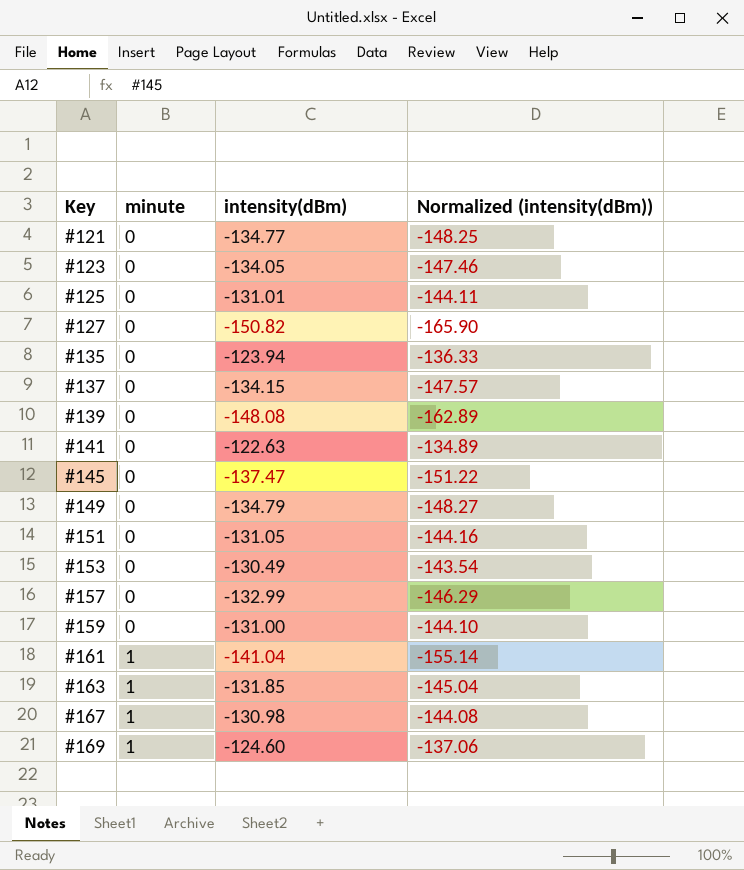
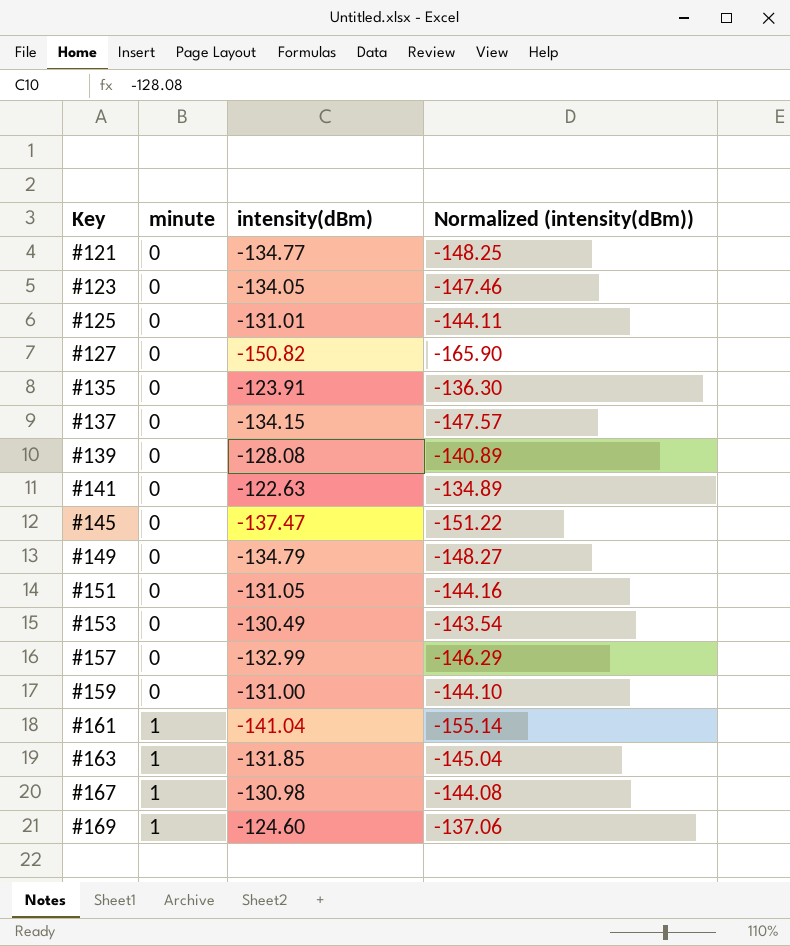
#135 | intensity(dBm): -123.94 -> -123.91
#135 | Normalized (intensity(dBm)): -136.33 -> -136.30
#139 | intensity(dBm): -148.08 -> -128.08
#139 | Normalized (intensity(dBm)): -162.89 -> -140.89

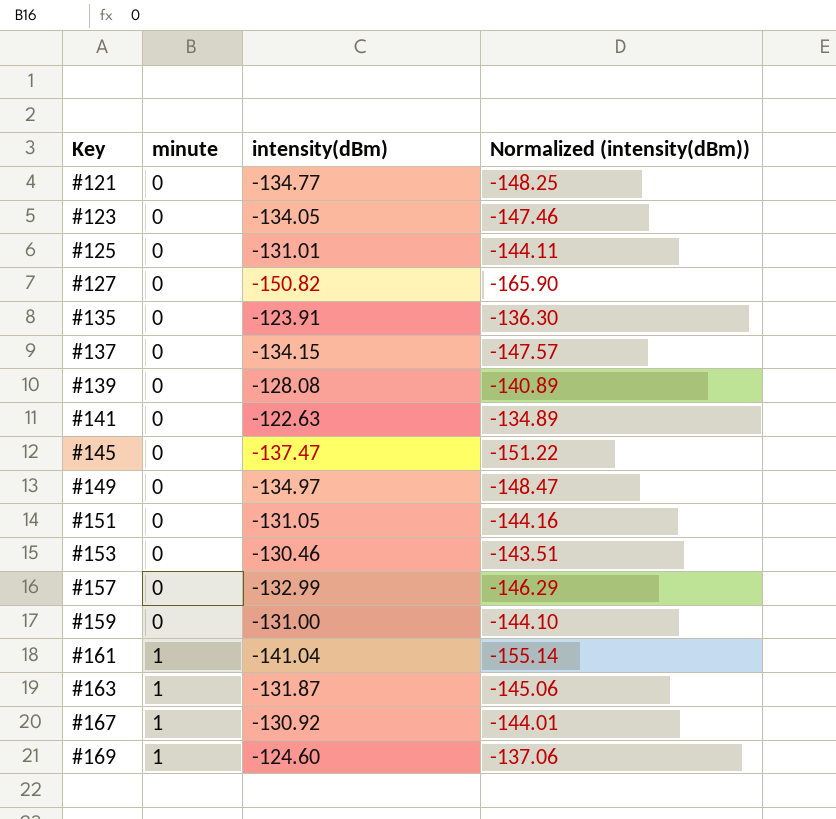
#149 | intensity(dBm): -134.79 -> -134.97
#149 | Normalized (intensity(dBm)): -148.27 -> -148.47
#153 | intensity(dBm): -130.49 -> -130.46
#153 | Normalized (intensity(dBm)): -143.54 -> -143.51
#163 | intensity(dBm): -131.85 -> -131.87
#163 | Normalized (intensity(dBm)): -145.04 -> -145.06
#167 | intensity(dBm): -130.98 -> -130.92
#167 | Normalized (intensity(dBm)): -144.08 -> -144.01

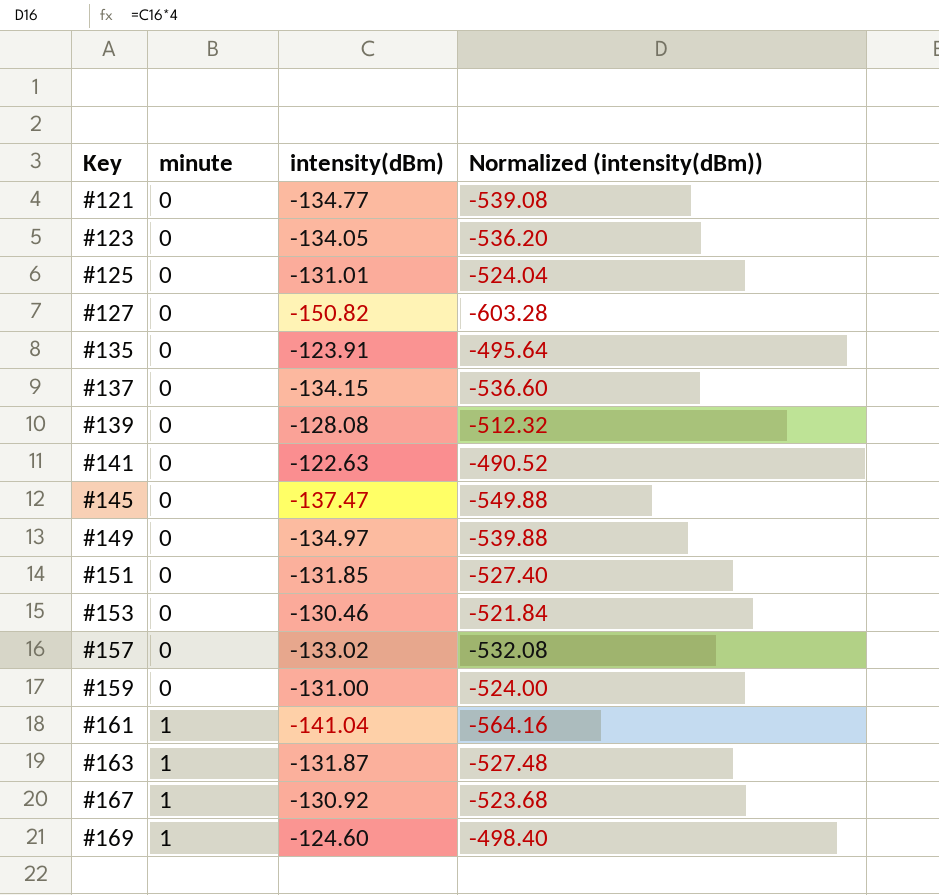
column Normalized (intensity(dBm)) | formula: [intensity(dBm)] * 1.1 -> [intensity(dBm)] * 4
#151 | intensity(dBm): -131.05 -> -131.85
#157 | intensity(dBm): -132.99 -> -133.02

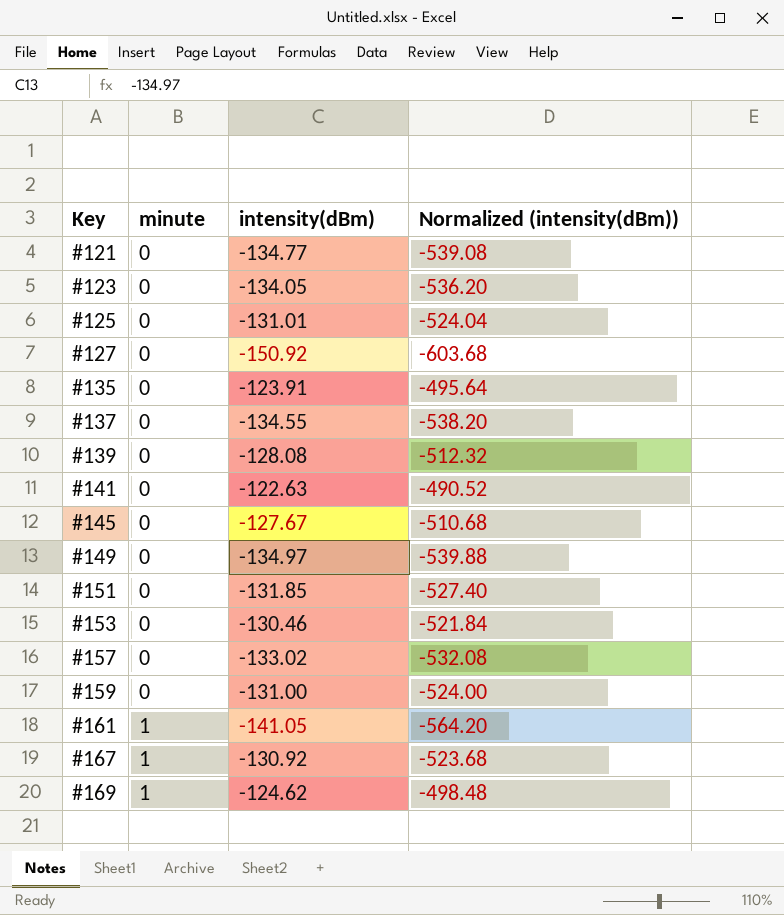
row #163: 1 | -131.87 | -527.48 -> none
#127 | intensity(dBm): -150.82 -> -150.92
#127 | Normalized (intensity(dBm)): -603.28 -> -603.68
#137 | intensity(dBm): -134.15 -> -134.55
#137 | Normalized (intensity(dBm)): -536.60 -> -538.20
#145 | intensity(dBm): -137.47 -> -127.67
#145 | Normalized (intensity(dBm)): -549.88 -> -510.68
#161 | intensity(dBm): -141.04 -> -141.05
#161 | Normalized (intensity(dBm)): -564.16 -> -564.20
#169 | intensity(dBm): -124.60 -> -124.62
#169 | Normalized (intensity(dBm)): -498.40 -> -498.48

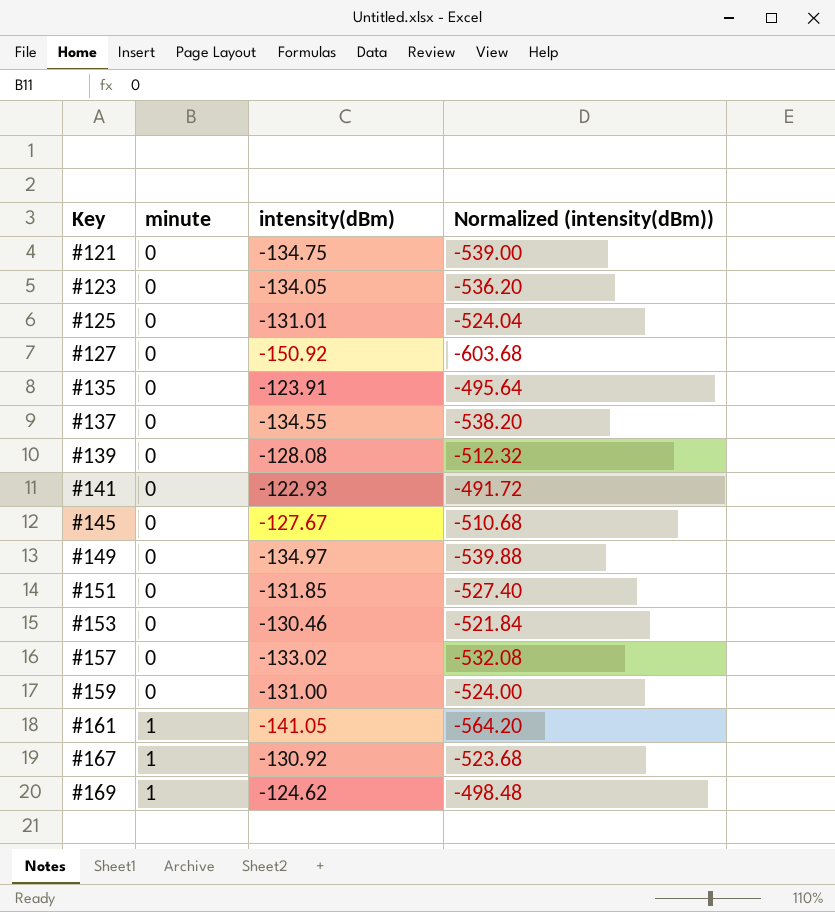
#121 | intensity(dBm): -134.77 -> -134.75
#121 | Normalized (intensity(dBm)): -539.08 -> -539.00
#141 | intensity(dBm): -122.63 -> -122.93
#141 | Normalized (intensity(dBm)): -490.52 -> -491.72

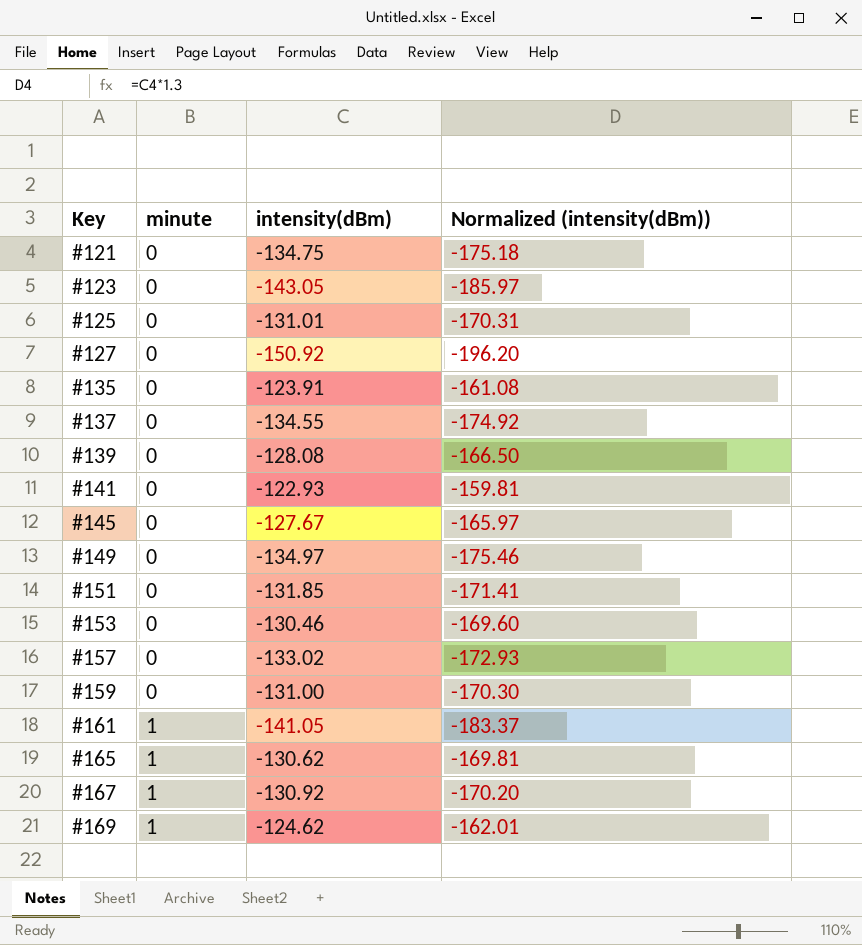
column Normalized (intensity(dBm)) | formula: [intensity(dBm)] * 4 -> [intensity(dBm)] * 1.3
#123 | intensity(dBm): -134.05 -> -143.05
row #165: none -> 1 | -130.62 | -169.81

